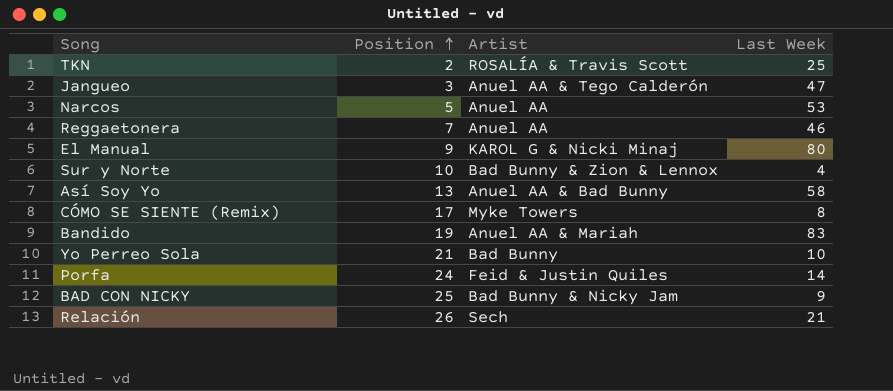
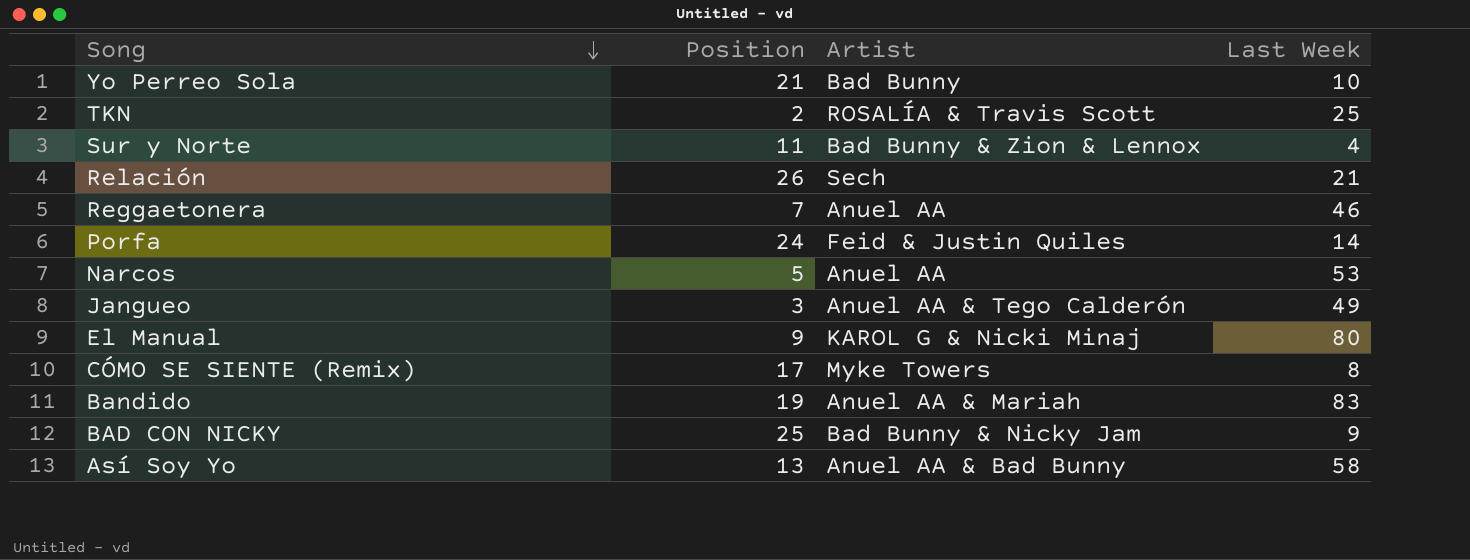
row order: Position ascending -> Song descending
Sur y Norte | Position: 10 -> 11
Jangueo | Last Week: 47 -> 49

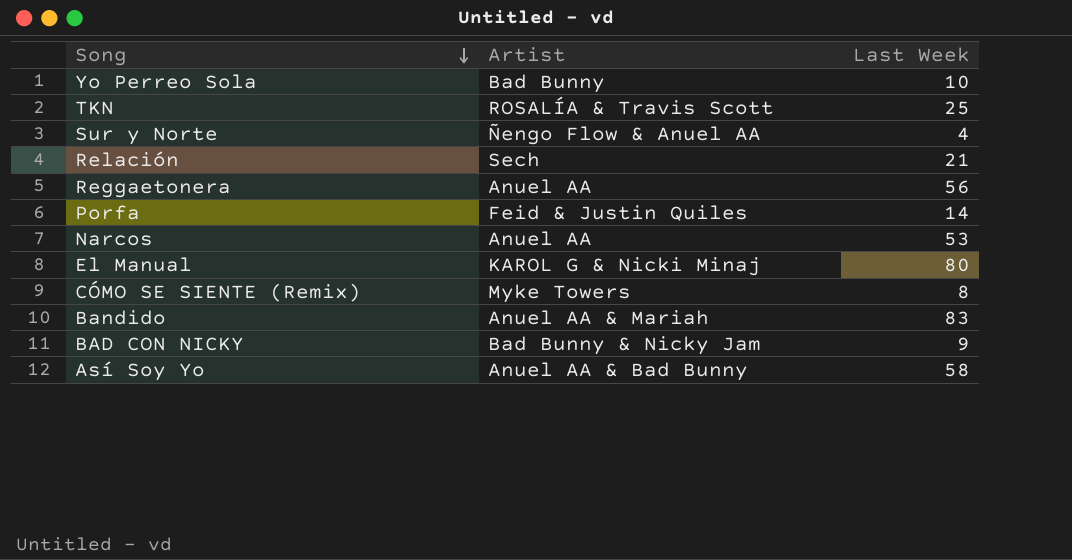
column Position | position: 2 -> none
row Jangueo: 3 | Anuel AA & Tego Calderón | 49 -> none
Sur y Norte | Artist: Bad Bunny & Zion & Lennox -> Ñengo Flow & Anuel AA
Reggaetonera | Last Week: 46 -> 56

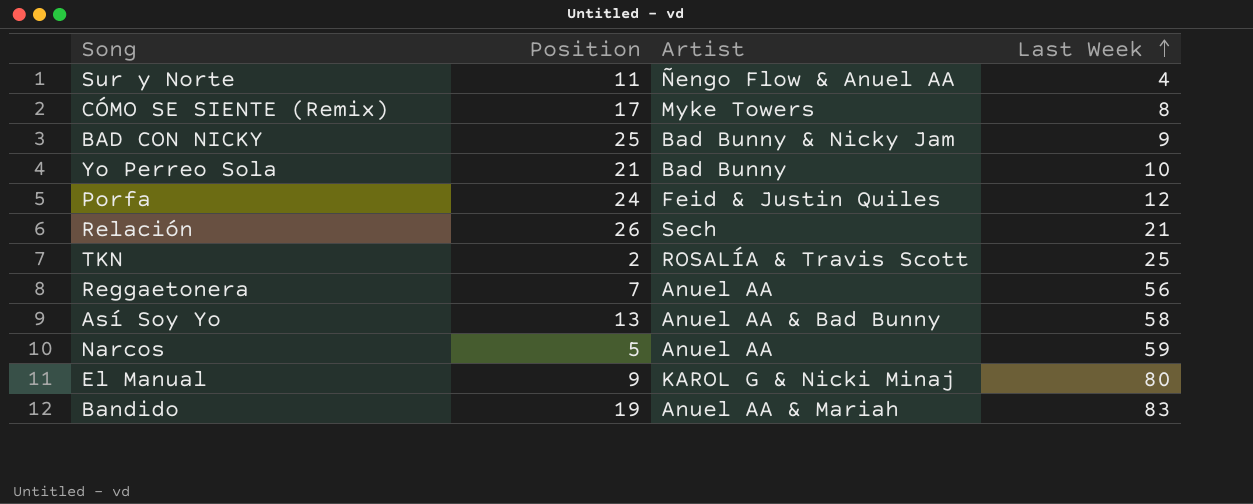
row order: Song descending -> Last Week ascending
column Position | position: none -> 2
Porfa | Last Week: 14 -> 12
Narcos | Last Week: 53 -> 59

